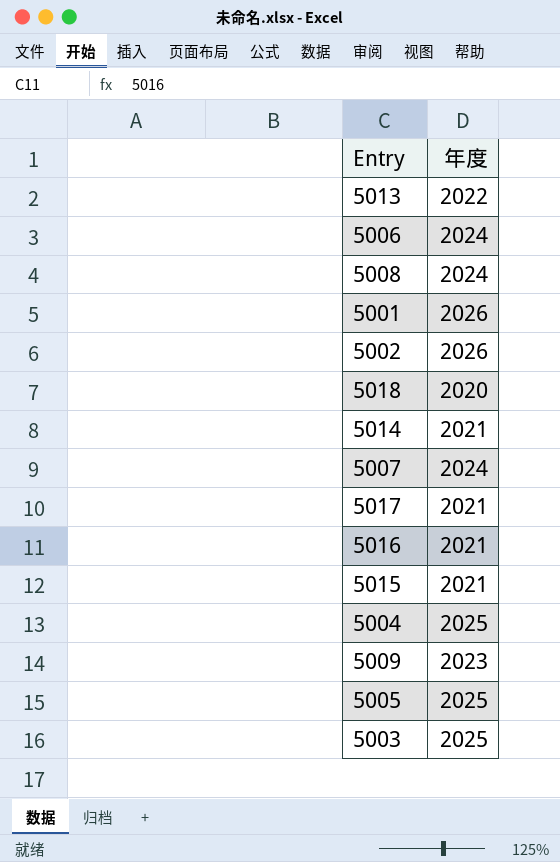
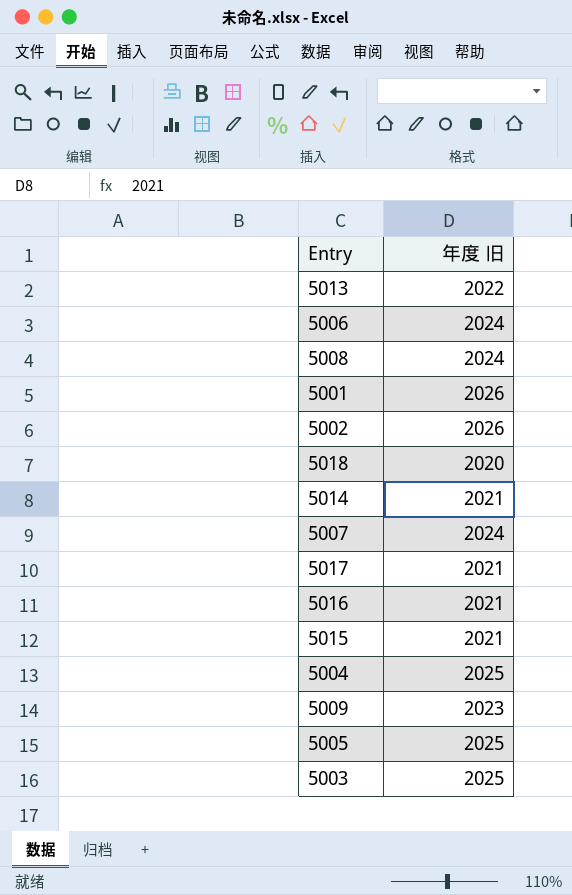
column name: 年度 -> 年度 旧

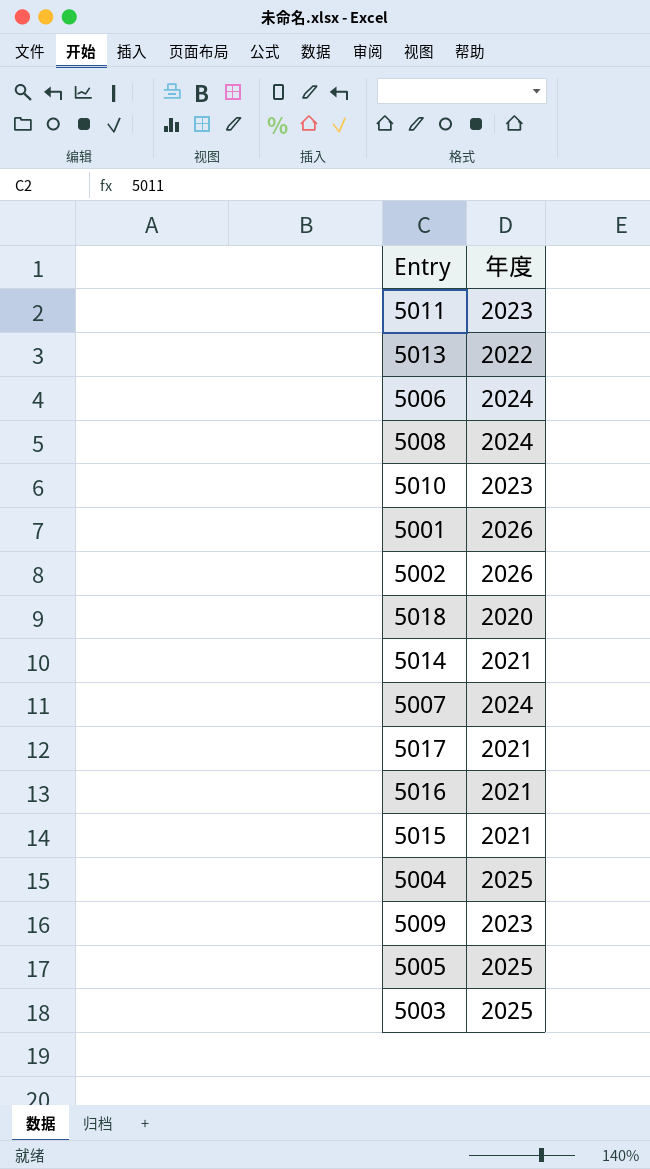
column name: 年度 旧 -> 年度
row 5011: none -> 2023
row 5010: none -> 2023

